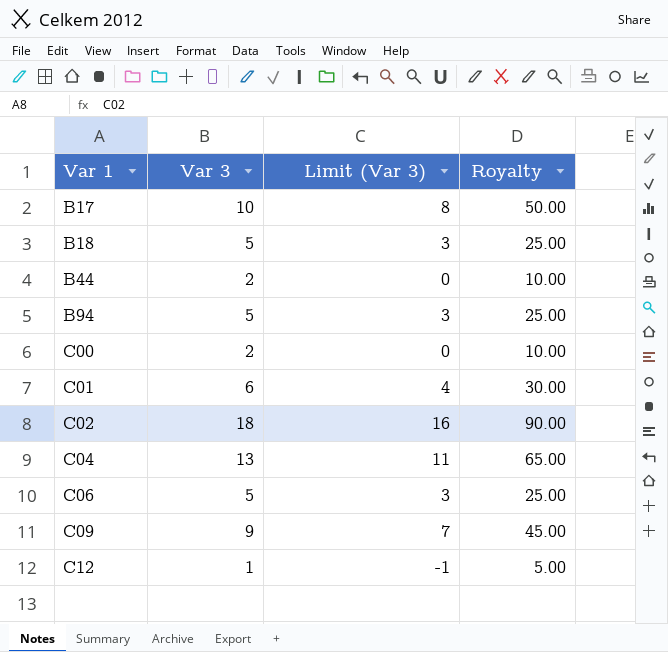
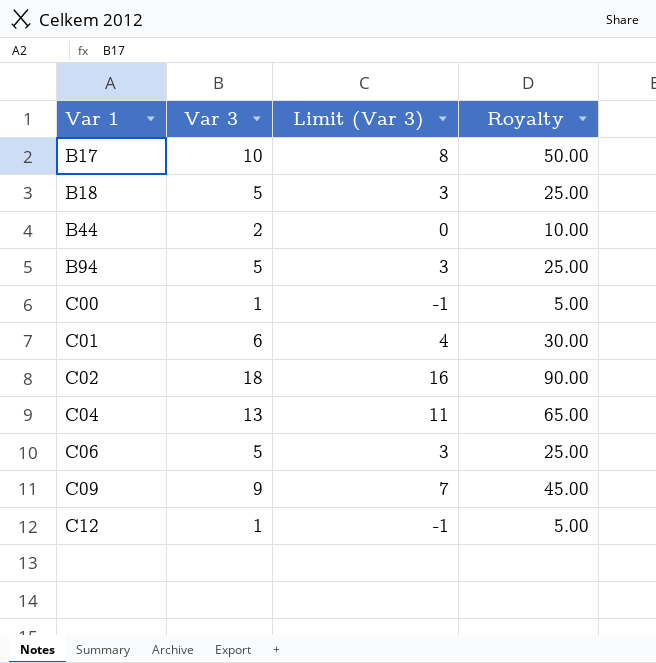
C00 | Var 3: 2 -> 1
C00 | Limit (Var 3): 0 -> -1
C00 | Royalty: 10.00 -> 5.00

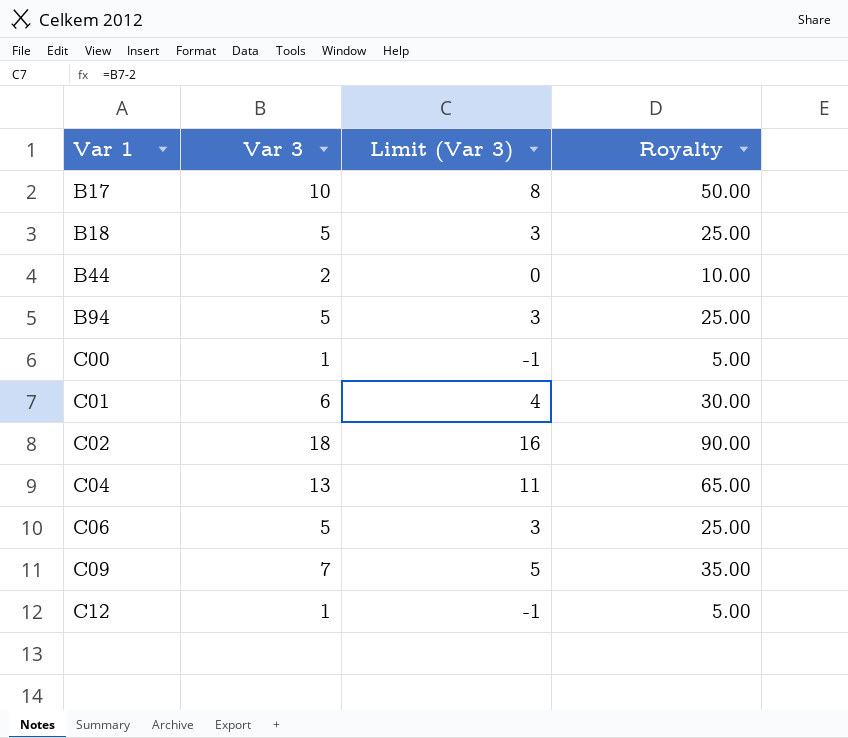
C09 | Var 3: 9 -> 7
C09 | Limit (Var 3): 7 -> 5
C09 | Royalty: 45.00 -> 35.00

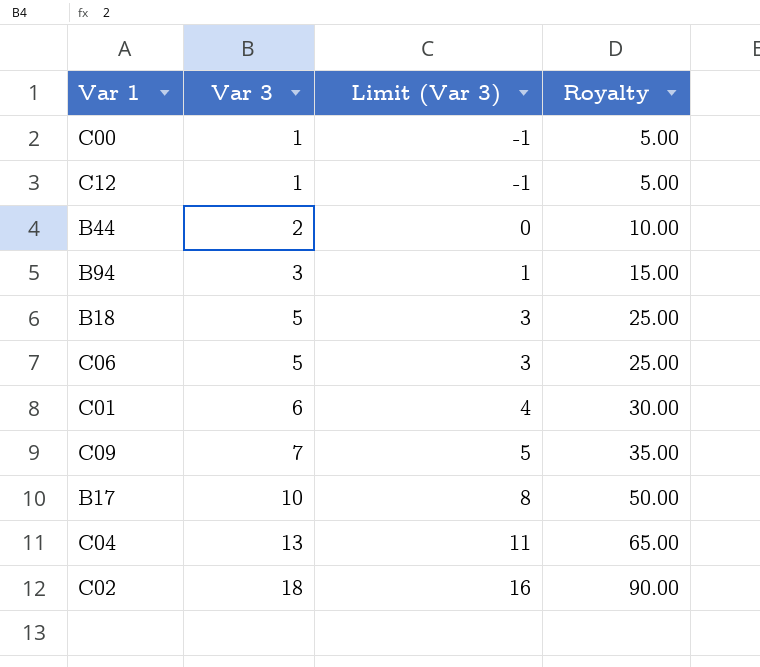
row order: Var 1 ascending -> Var 3 ascending
B94 | Var 3: 5 -> 3
B94 | Limit (Var 3): 3 -> 1
B94 | Royalty: 25.00 -> 15.00

